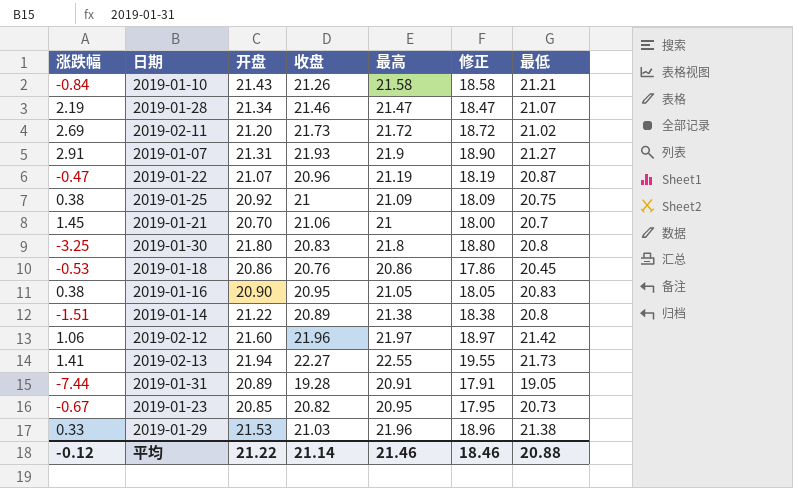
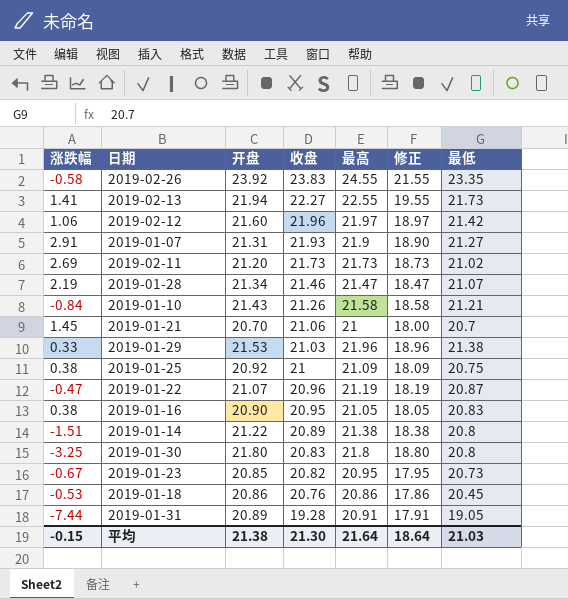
row order: none -> 收盘 descending
row 2019-02-26: none -> -0.58 | 23.92 | 23.83 | 24.55 | 21.55 | 23.35
2019-02-11 | 最高: 21.72 -> 21.73
2019-02-11 | 修正: 18.72 -> 18.73
平均 | 涨跌幅: -0.12 -> -0.15
平均 | 开盘: 21.22 -> 21.38
平均 | 收盘: 21.14 -> 21.30
平均 | 最高: 21.46 -> 21.64
平均 | 修正: 18.46 -> 18.64
平均 | 最低: 20.88 -> 21.03

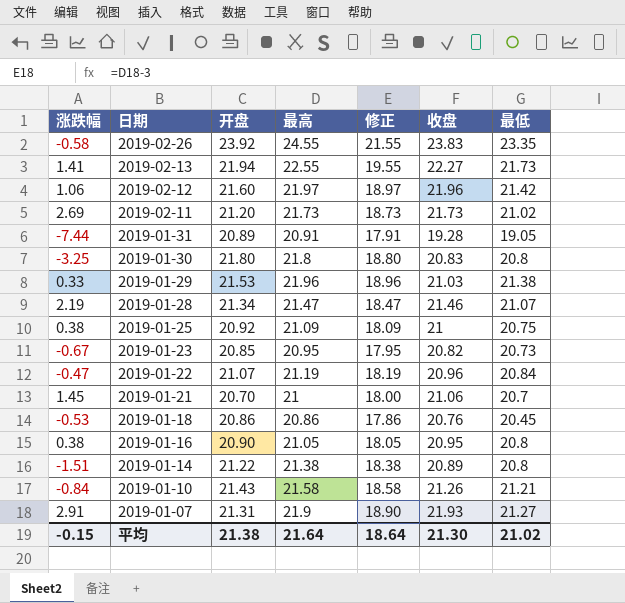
row order: 收盘 descending -> 日期 descending
column 收盘 | position: 4 -> 6
2019-01-22 | 最低: 20.87 -> 20.84
2019-01-16 | 最低: 20.83 -> 20.8
平均 | 最低: 21.03 -> 21.02

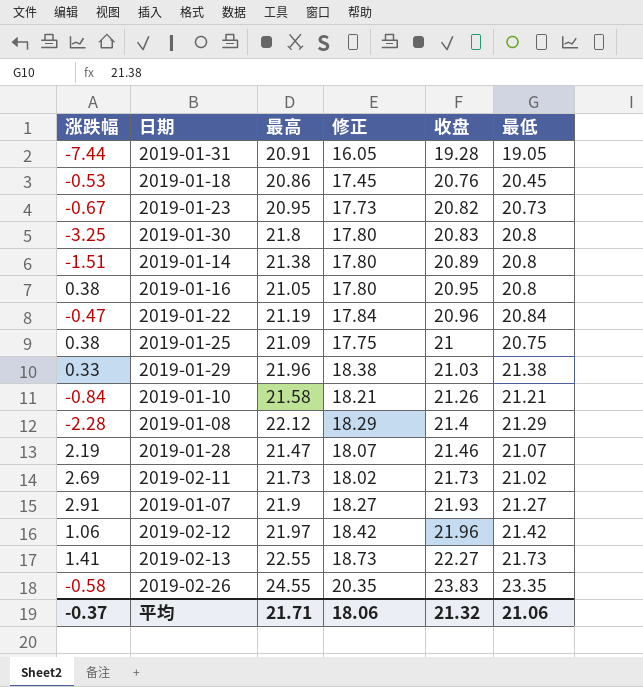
row order: 日期 descending -> 收盘 ascending
column 开盘 | position: 3 -> none
column 修正 | formula: [最高] - 3 -> [最低] - 3
row 2019-01-21: 1.45 | 20.70 | 21 | 18.00 | 21.06 | 20.7 -> none
row 2019-01-08: none -> -2.28 | 22.12 | 18.29 | 21.4 | 21.29
平均 | 涨跌幅: -0.15 -> -0.37
平均 | 最高: 21.64 -> 21.71
平均 | 修正: 18.64 -> 18.06
平均 | 收盘: 21.30 -> 21.32
平均 | 最低: 21.02 -> 21.06

